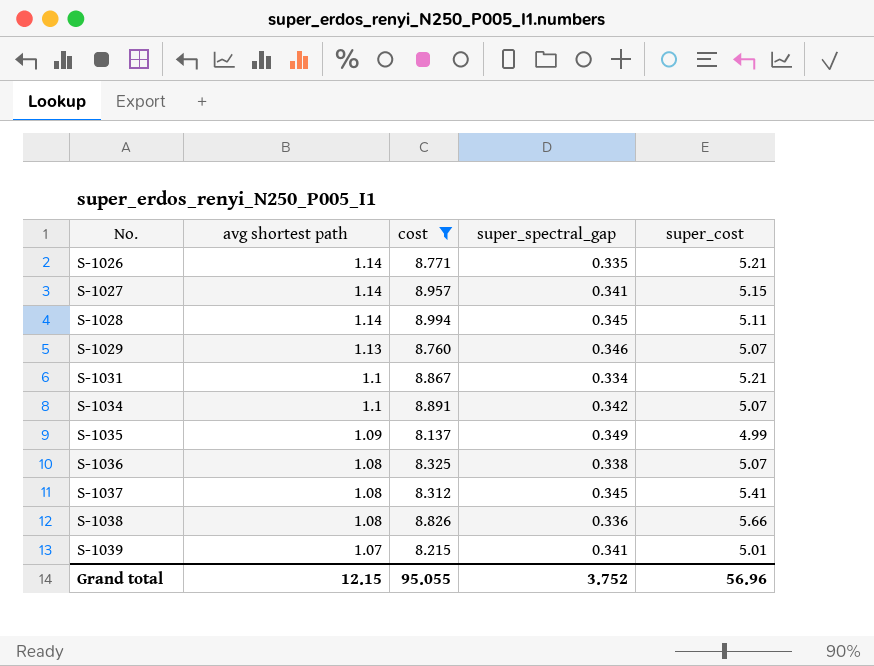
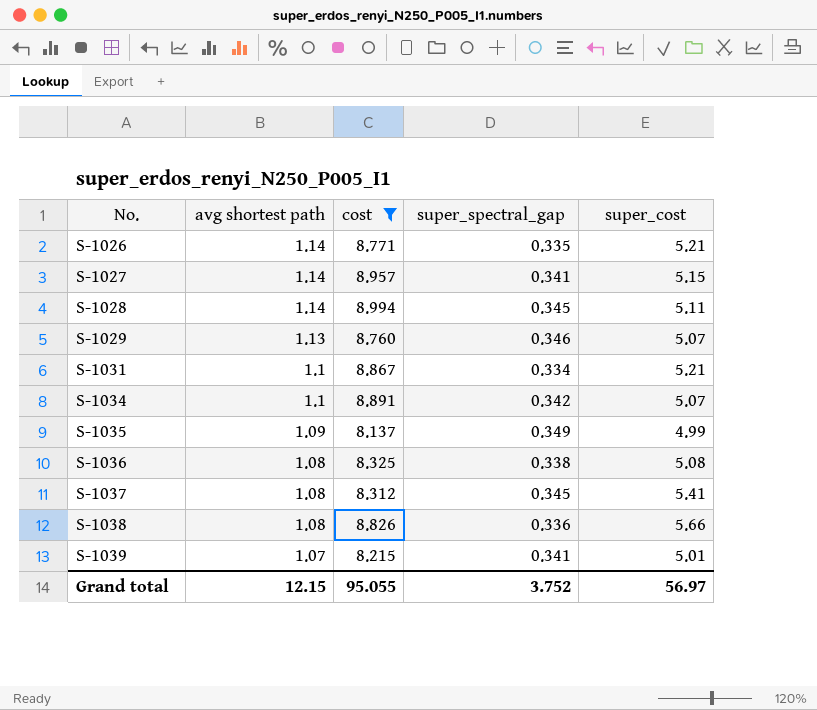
S-1036 | super_cost: 5.07 -> 5.08
Grand total | super_cost: 56.96 -> 56.97

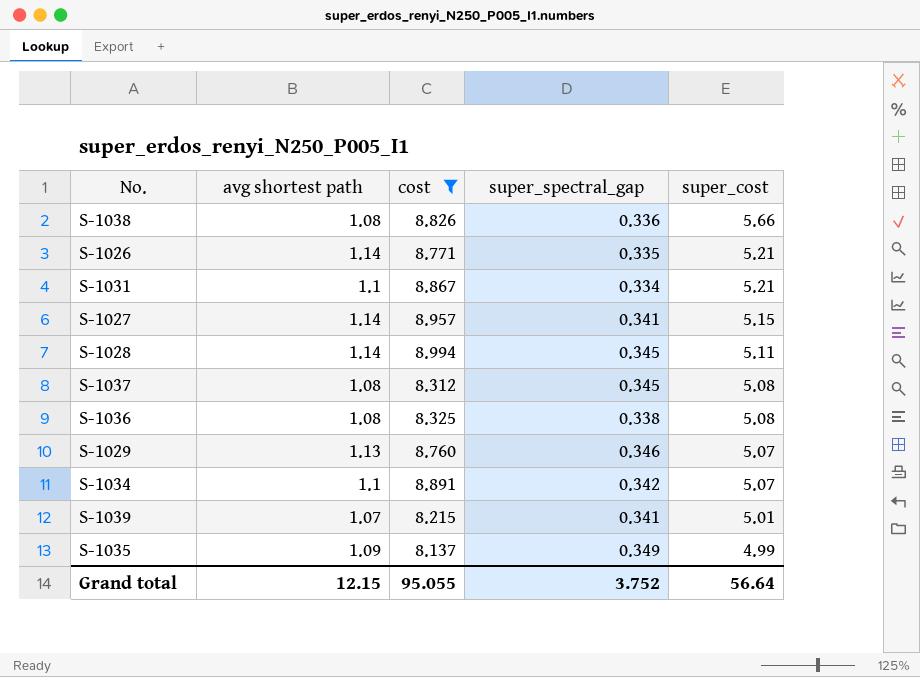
row order: No. ascending -> super_cost descending
S-1037 | super_cost: 5.41 -> 5.08
Grand total | super_cost: 56.97 -> 56.64

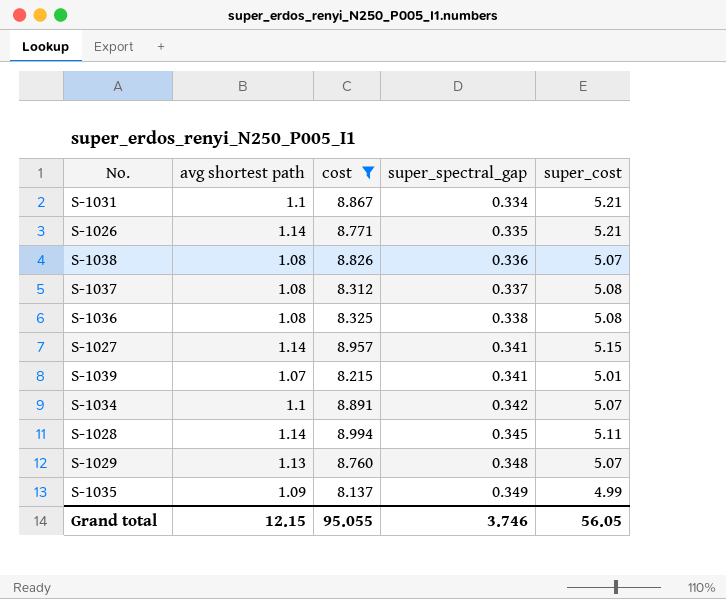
row order: super_cost descending -> super_spectral_gap ascending
S-1038 | super_cost: 5.66 -> 5.07
S-1037 | super_spectral_gap: 0.345 -> 0.337
S-1029 | super_spectral_gap: 0.346 -> 0.348
Grand total | super_spectral_gap: 3.752 -> 3.746
Grand total | super_cost: 56.64 -> 56.05

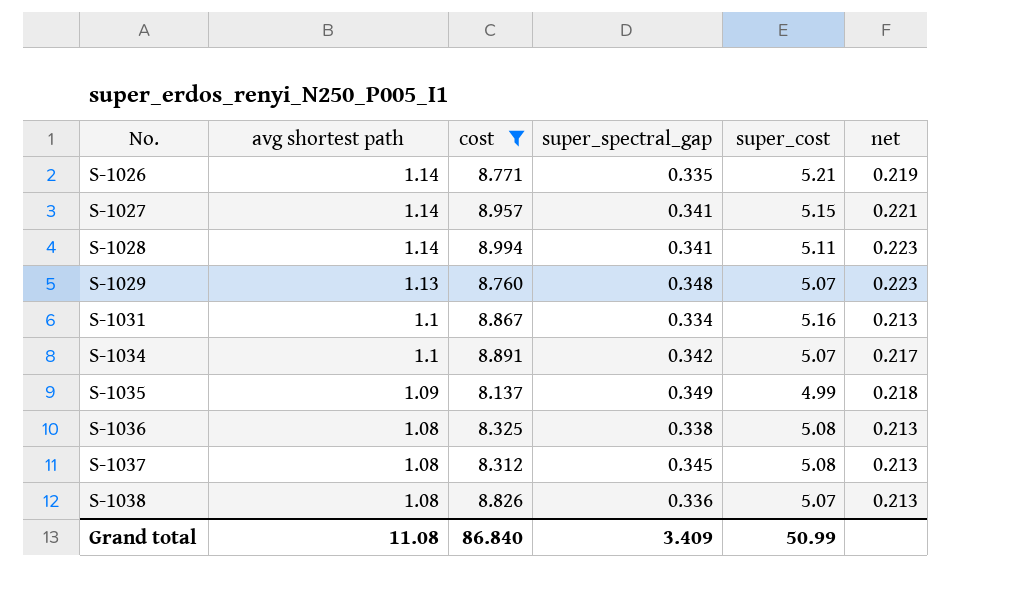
row order: super_spectral_gap ascending -> No. ascending
column net | formula: none -> [avg shortest path] / [super_cost]
row S-1039: 1.07 | 8.215 | 0.341 | 5.01 -> none
S-1028 | super_spectral_gap: 0.345 -> 0.341
S-1031 | super_cost: 5.21 -> 5.16
S-1037 | super_spectral_gap: 0.337 -> 0.345
Grand total | avg shortest path: 12.15 -> 11.08
Grand total | cost: 95.055 -> 86.840
Grand total | super_spectral_gap: 3.746 -> 3.409
Grand total | super_cost: 56.05 -> 50.99

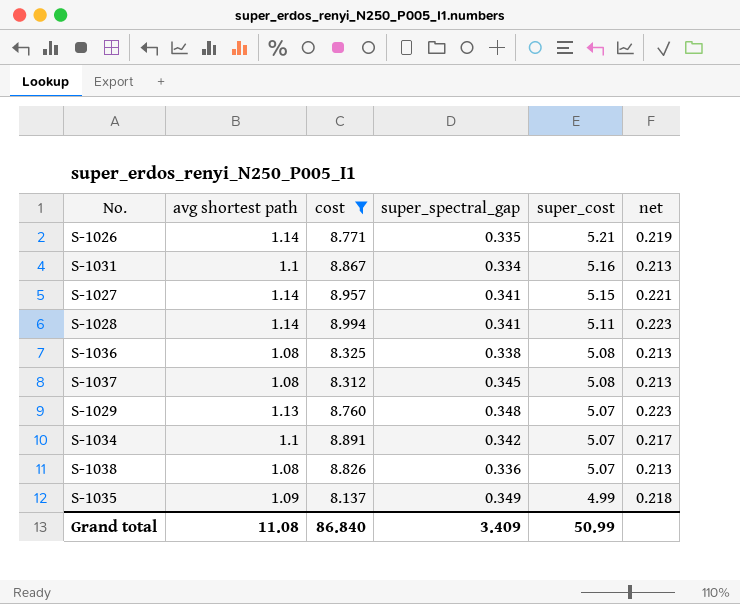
row order: No. ascending -> super_cost descending

